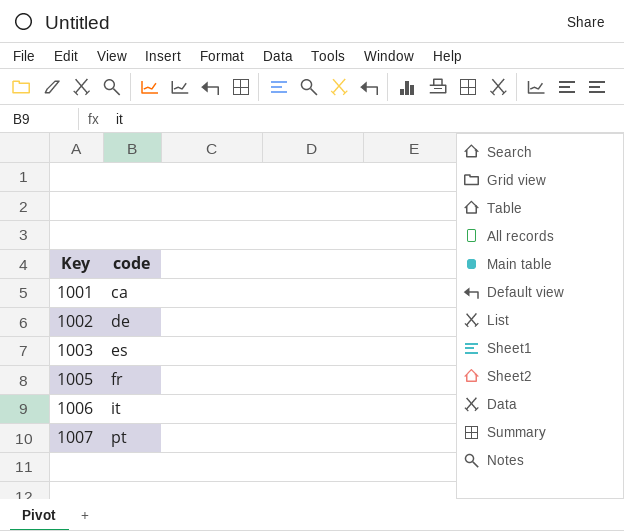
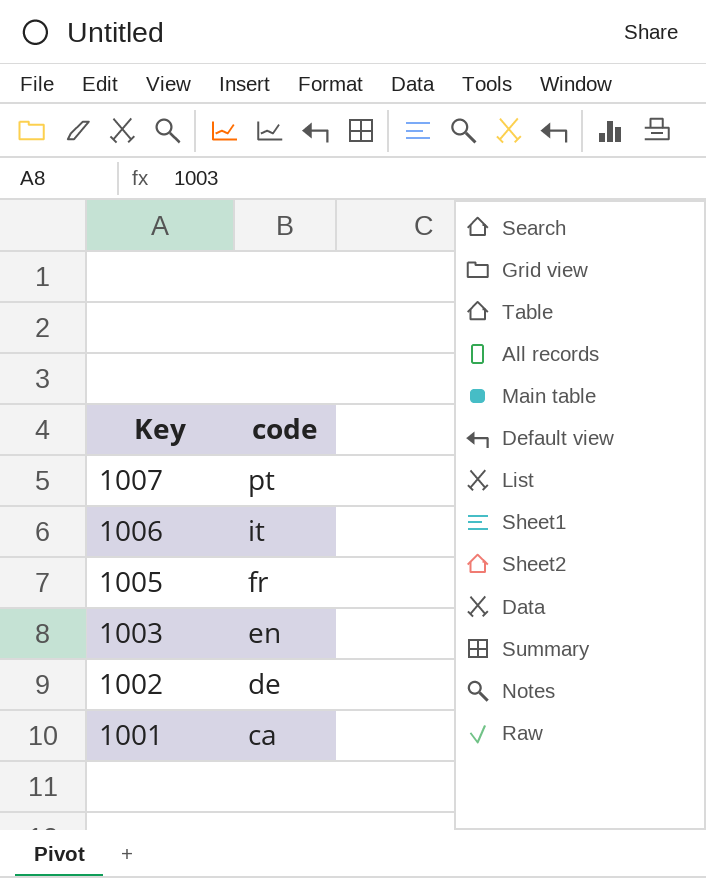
row order: Key ascending -> Key descending
1003 | code: es -> en

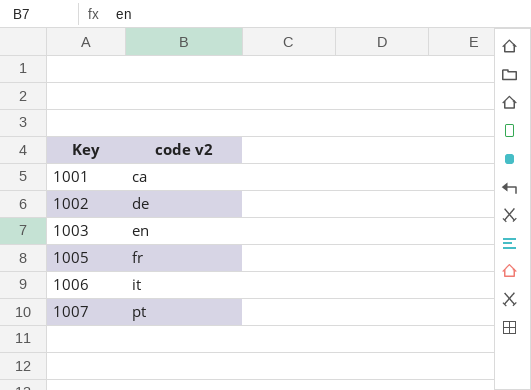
row order: Key descending -> Key ascending
column name: code -> code v2

